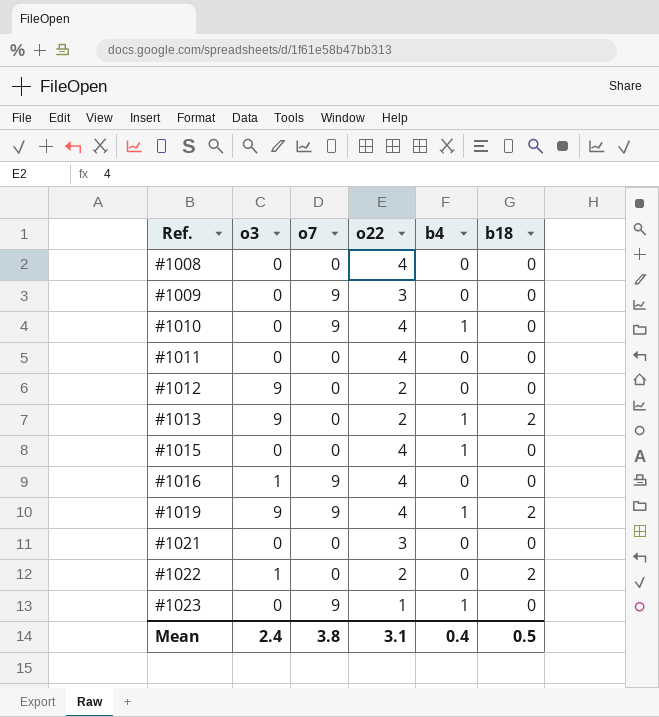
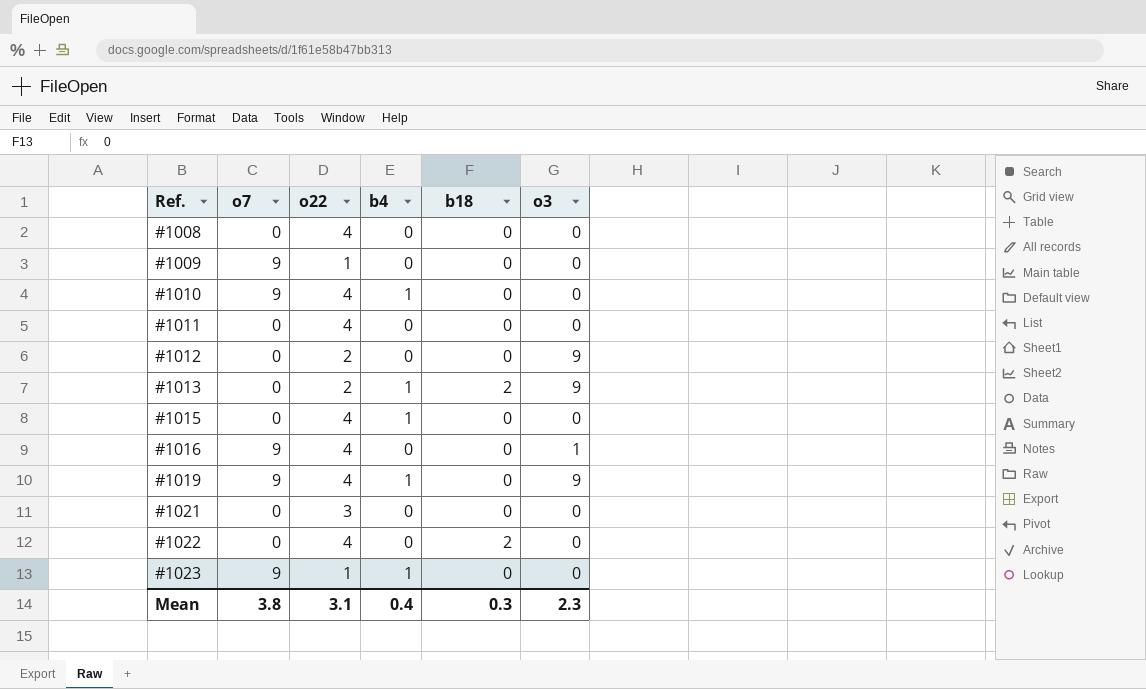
column o3 | position: 2 -> 6
#1009 | o22: 3 -> 1
#1019 | b18: 2 -> 0
#1022 | o22: 2 -> 4
#1022 | o3: 1 -> 0
Mean | b18: 0.5 -> 0.3
Mean | o3: 2.4 -> 2.3

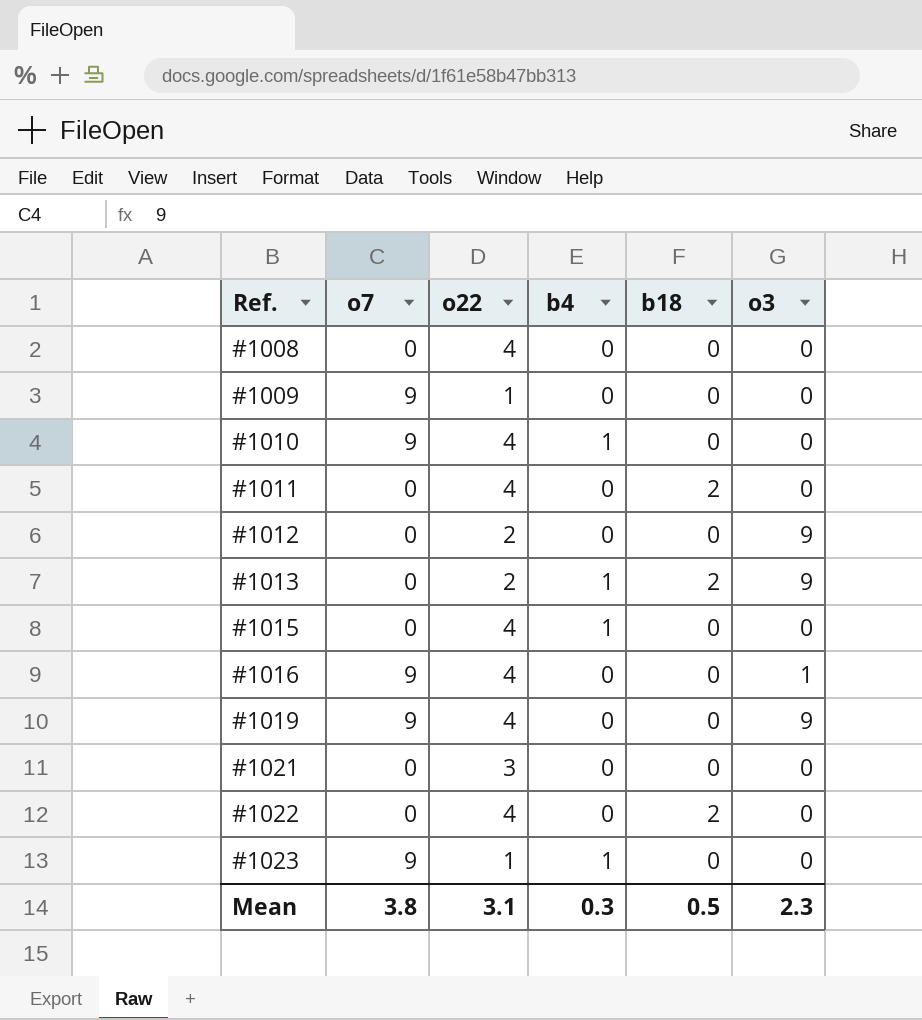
#1011 | b18: 0 -> 2
#1019 | b4: 1 -> 0
Mean | b4: 0.4 -> 0.3
Mean | b18: 0.3 -> 0.5

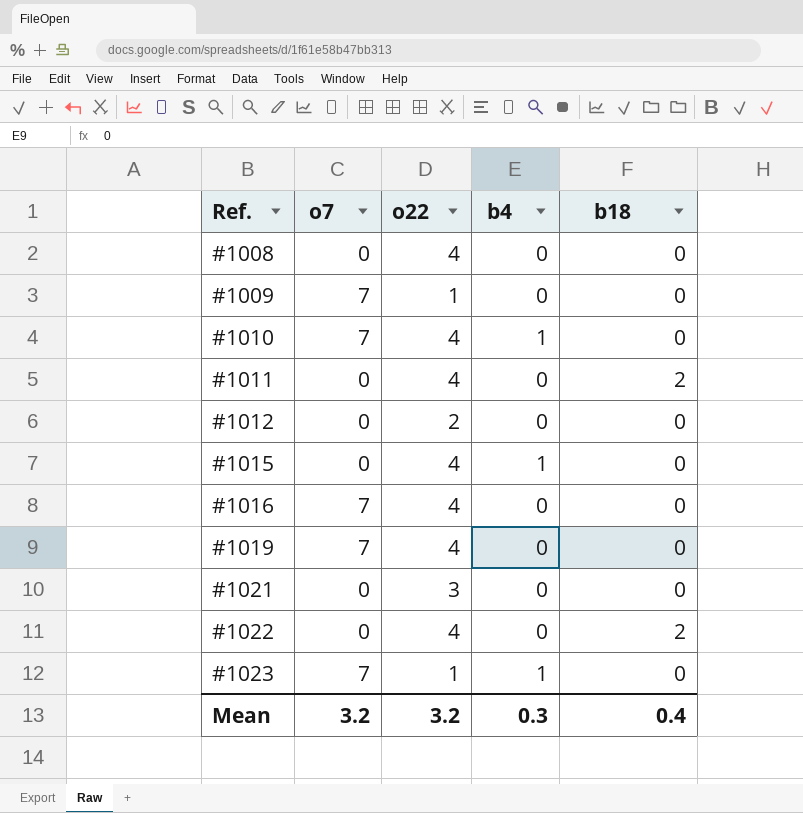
column o3 | position: 6 -> none
row #1013: 0 | 2 | 1 | 2 | 9 -> none
#1009 | o7: 9 -> 7
#1010 | o7: 9 -> 7
#1016 | o7: 9 -> 7
#1019 | o7: 9 -> 7
#1023 | o7: 9 -> 7
Mean | o7: 3.8 -> 3.2
Mean | o22: 3.1 -> 3.2
Mean | b18: 0.5 -> 0.4

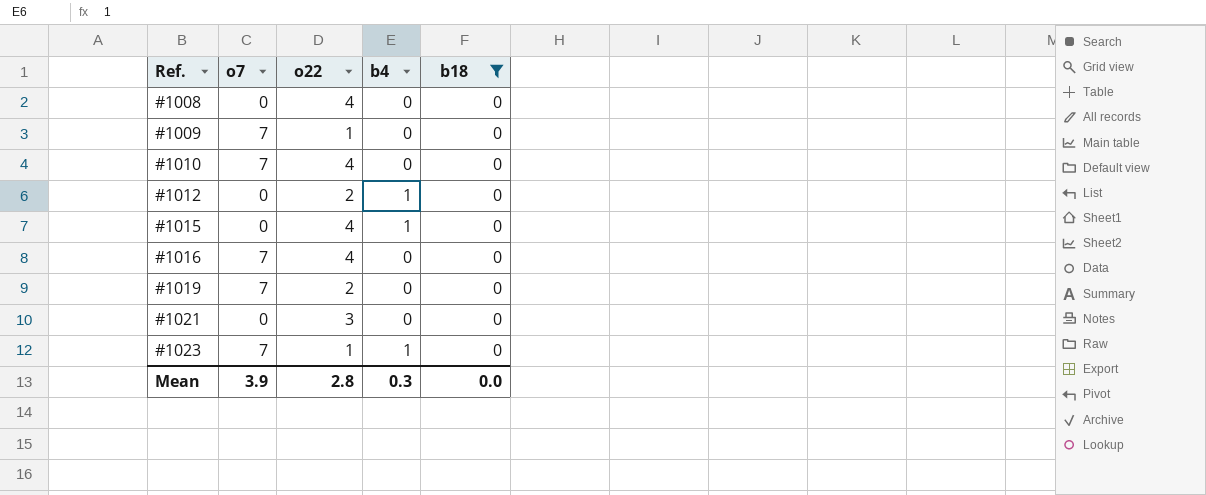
filter: none -> b18 = 0
#1010 | b4: 1 -> 0
#1012 | b4: 0 -> 1
#1019 | o22: 4 -> 2
Mean | o7: 3.2 -> 3.9
Mean | o22: 3.2 -> 2.8
Mean | b18: 0.4 -> 0.0

